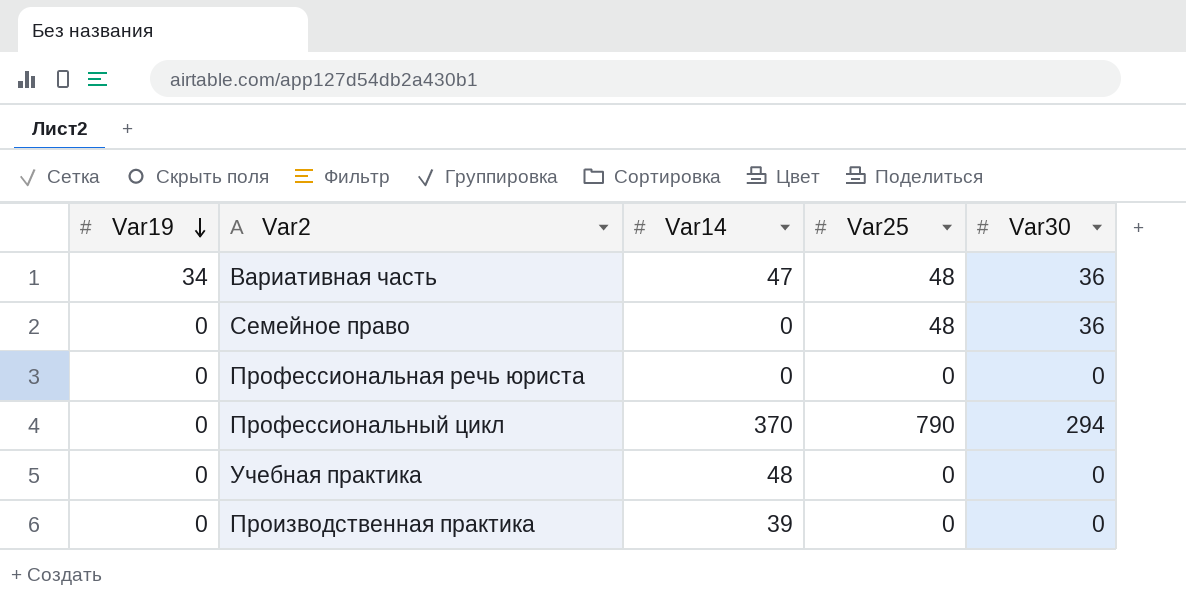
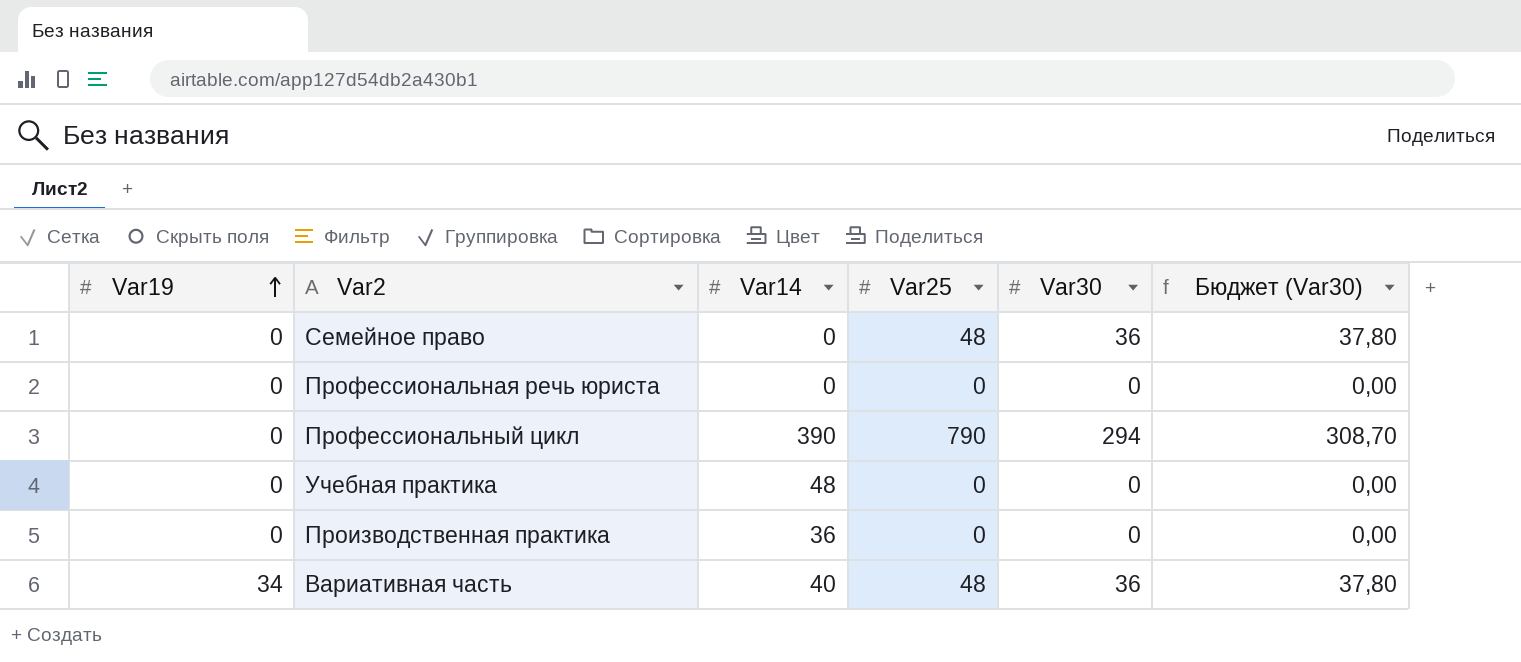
row order: Var19 descending -> Var19 ascending
column Бюджет (Var30) | formula: none -> [Var30] * 1,05
Профессиональный цикл | Var14: 370 -> 390
Производственная практика | Var14: 39 -> 36
Вариативная часть | Var14: 47 -> 40

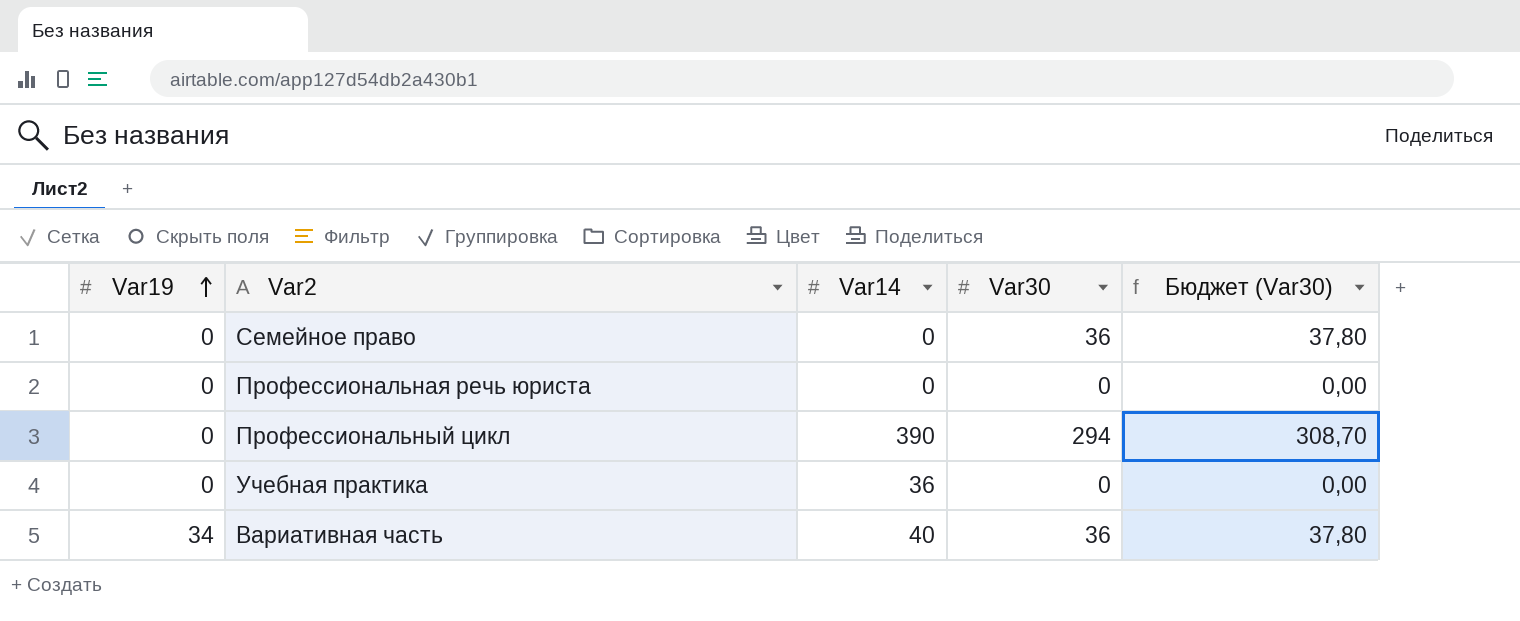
column Var25 | position: 4 -> none
row Производственная практика: 0 | 36 | 0 | 0 | 0,00 -> none
Учебная практика | Var14: 48 -> 36

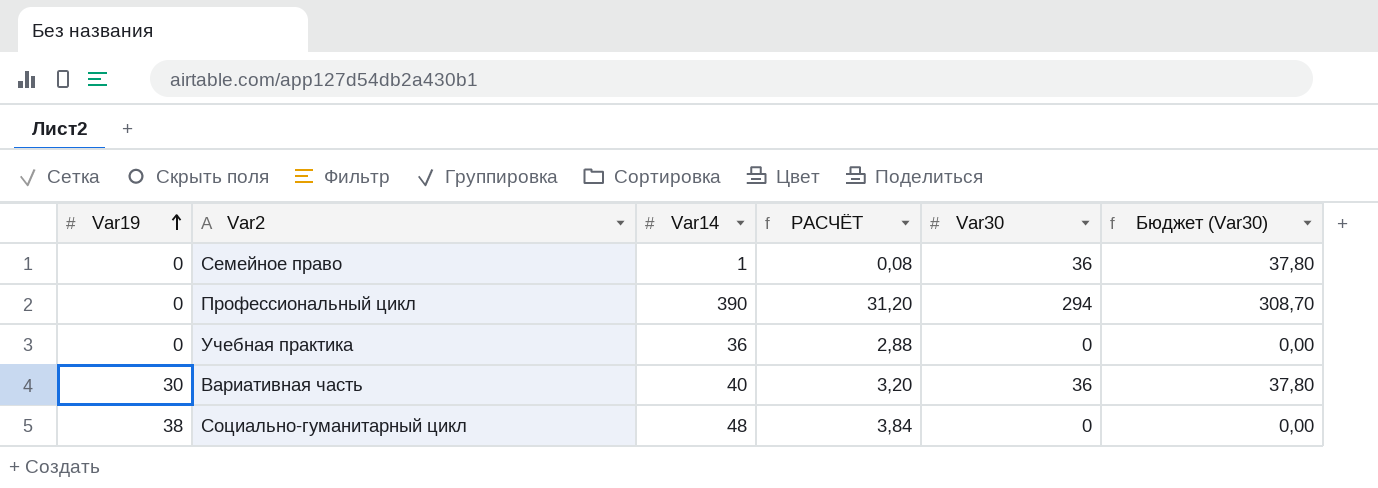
column РАСЧЁТ | formula: none -> [Var14] * 0,08
row Профессиональная речь юриста: 0 | 0 | 0 | 0,00 -> none
Семейное право | Var14: 0 -> 1
Вариативная часть | Var19: 34 -> 30
row Социально-гуманитарный цикл: none -> 38 | 48 | 3,84 | 0 | 0,00

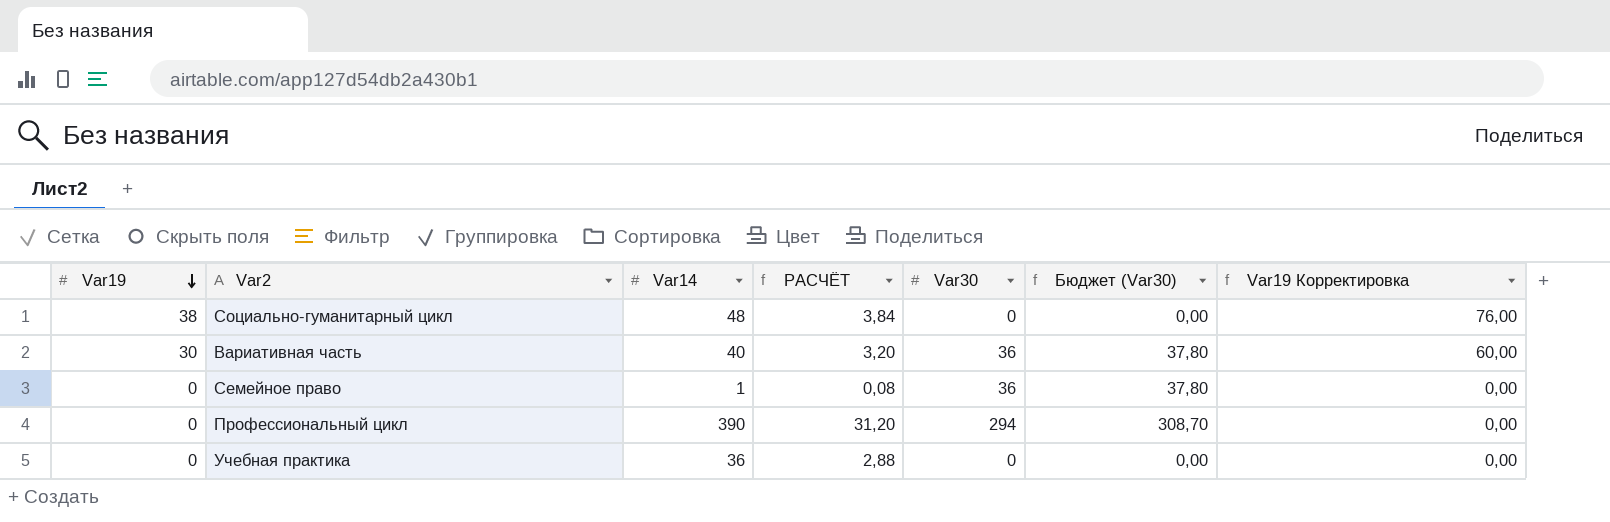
row order: Var19 ascending -> Var19 descending
column Var19 Корректировка | formula: none -> [Var19] * 2

